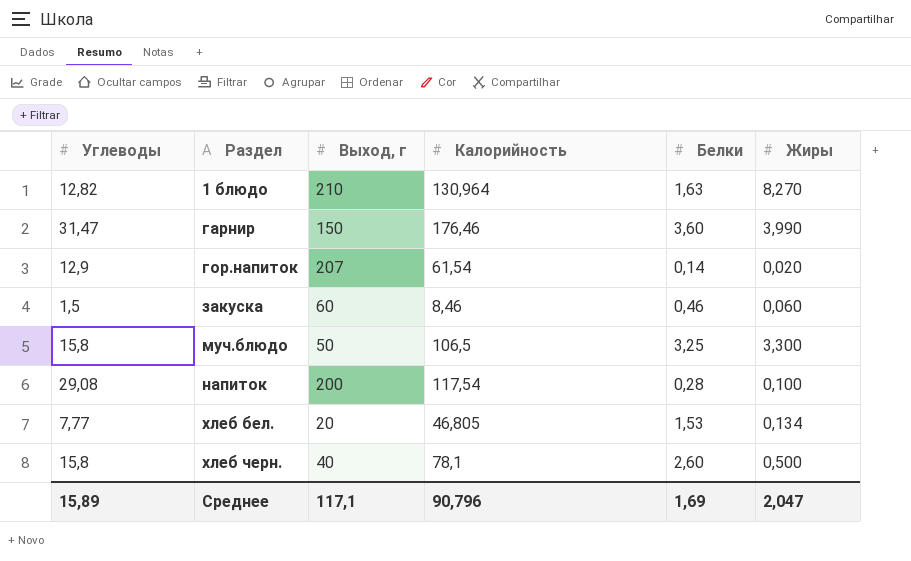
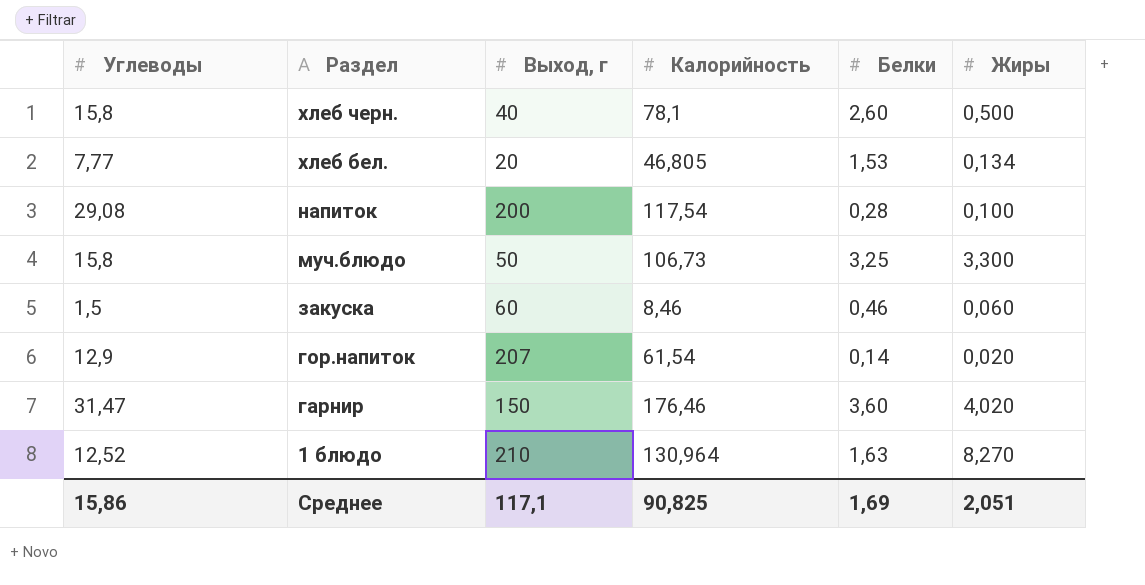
row order: Раздел ascending -> Раздел descending
муч.блюдо | Калорийность: 106,5 -> 106,73
гарнир | Жиры: 3,990 -> 4,020
1 блюдо | Углеводы: 12,82 -> 12,52
Среднее | Углеводы: 15,89 -> 15,86
Среднее | Калорийность: 90,796 -> 90,825
Среднее | Жиры: 2,047 -> 2,051

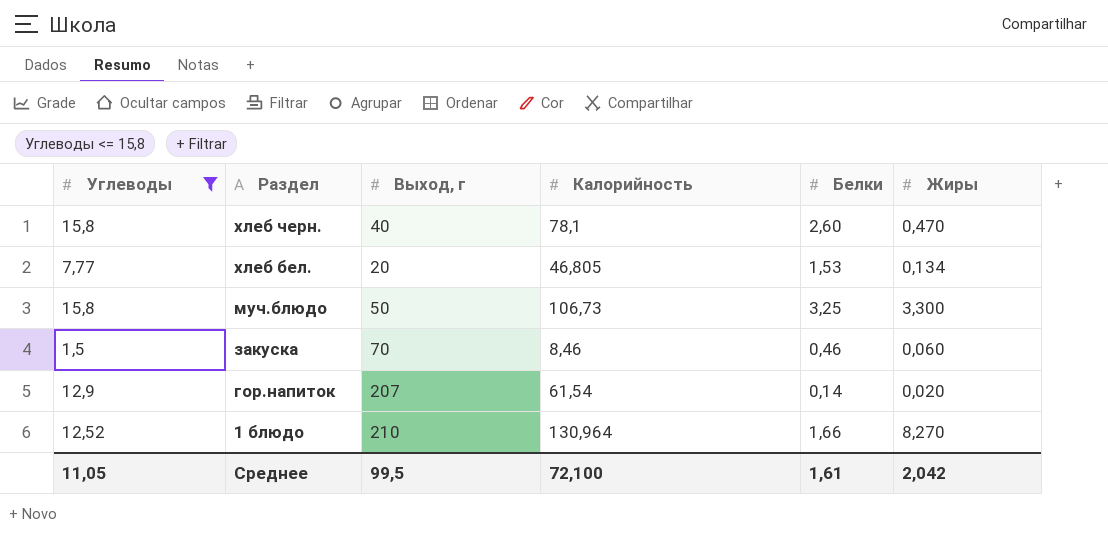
filter: none -> Углеводы <= 15,8
хлеб черн. | Жиры: 0,500 -> 0,470
закуска | Выход, г: 60 -> 70
1 блюдо | Белки: 1,63 -> 1,66
Среднее | Углеводы: 15,86 -> 11,05
Среднее | Выход, г: 117,1 -> 99,5
Среднее | Калорийность: 90,825 -> 72,100
Среднее | Белки: 1,69 -> 1,61
Среднее | Жиры: 2,051 -> 2,042

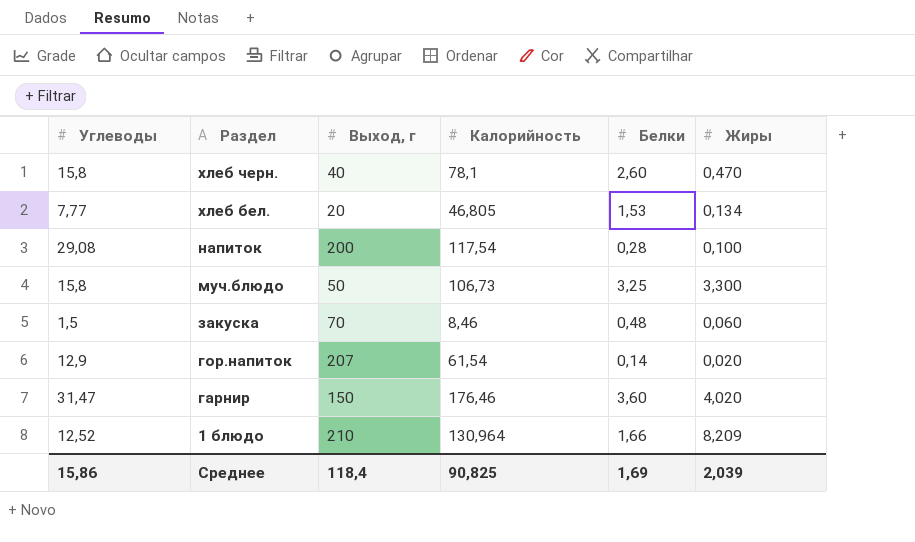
filter: Углеводы <= 15,8 -> none
закуска | Белки: 0,46 -> 0,48
1 блюдо | Жиры: 8,270 -> 8,209
Среднее | Углеводы: 11,05 -> 15,86
Среднее | Выход, г: 99,5 -> 118,4
Среднее | Калорийность: 72,100 -> 90,825
Среднее | Белки: 1,61 -> 1,69
Среднее | Жиры: 2,042 -> 2,039

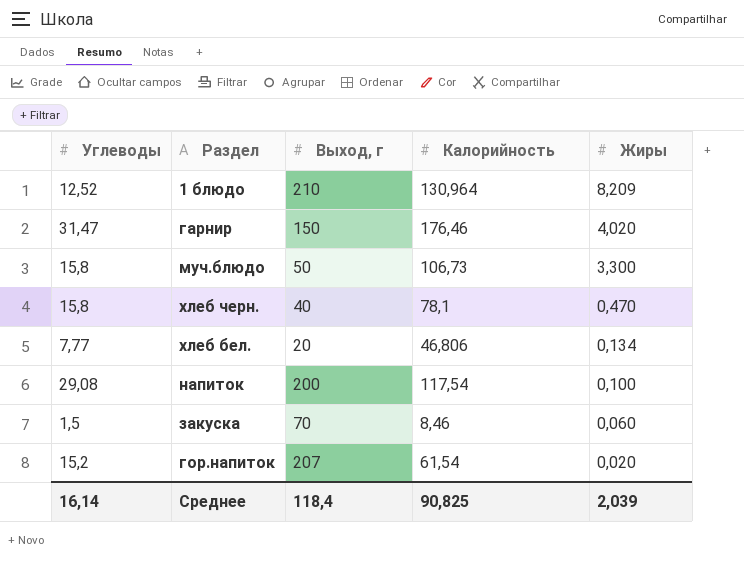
row order: Раздел descending -> Жиры descending
column Белки | position: 5 -> none
хлеб бел. | Калорийность: 46,805 -> 46,806
гор.напиток | Углеводы: 12,9 -> 15,2
Среднее | Углеводы: 15,86 -> 16,14

